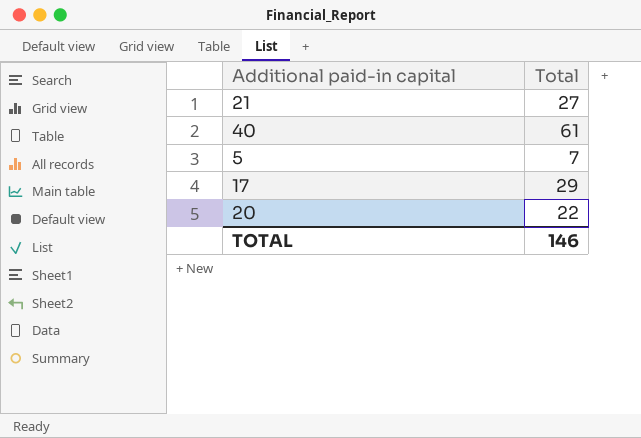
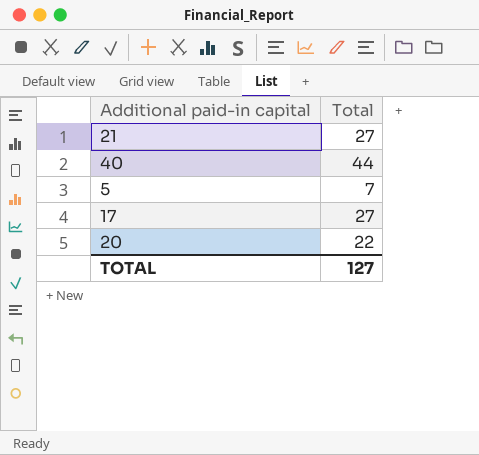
40 | Total: 61 -> 44
17 | Total: 29 -> 27
TOTAL | Total: 146 -> 127

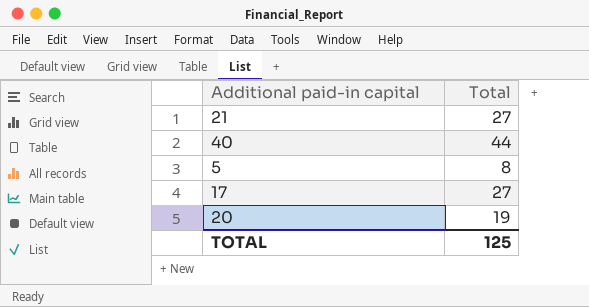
5 | Total: 7 -> 8
20 | Total: 22 -> 19
TOTAL | Total: 127 -> 125

